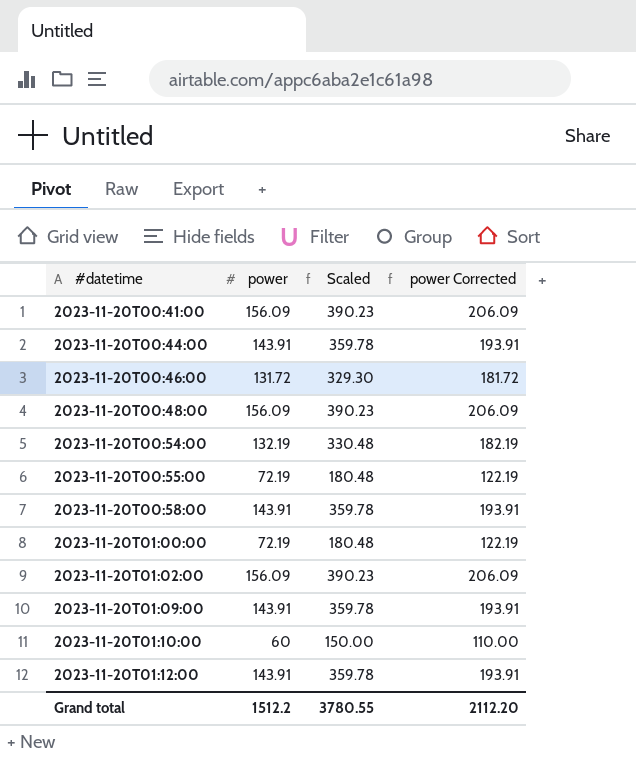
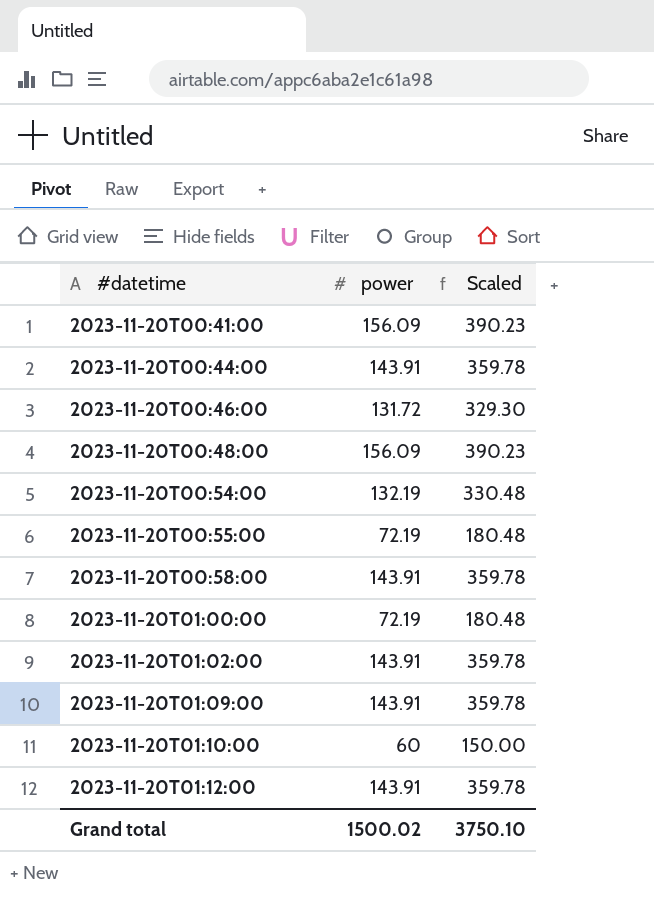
column power Corrected | formula: [power] + 50 -> none
2023-11-20T01:02:00 | power: 156.09 -> 143.91
2023-11-20T01:02:00 | Scaled: 390.23 -> 359.78
Grand total | power: 1512.2 -> 1500.02
Grand total | Scaled: 3780.55 -> 3750.10

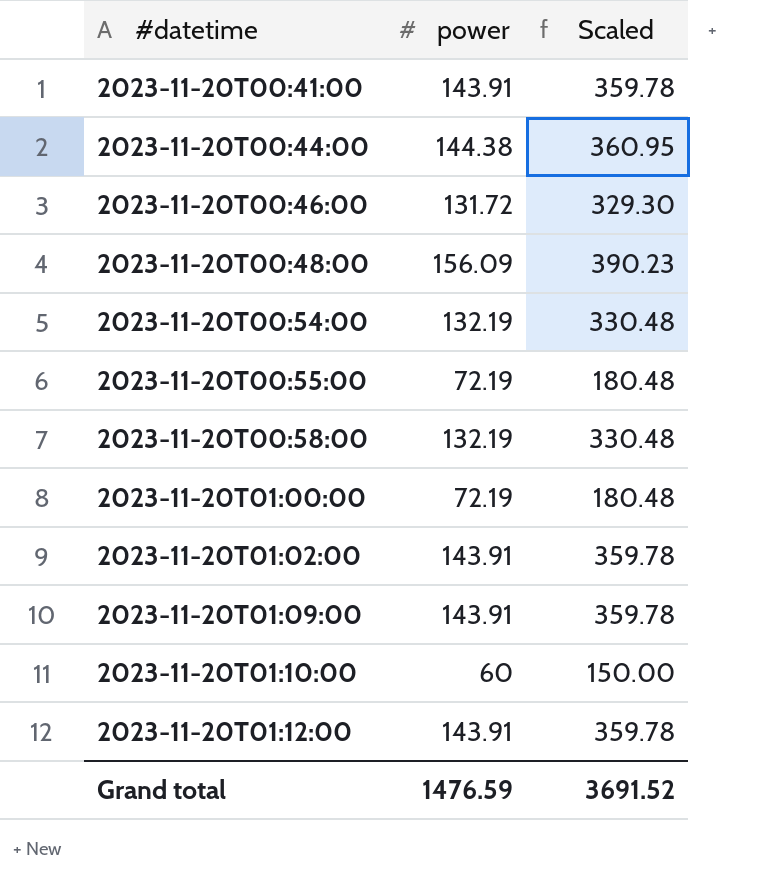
2023-11-20T00:41:00 | power: 156.09 -> 143.91
2023-11-20T00:41:00 | Scaled: 390.23 -> 359.78
2023-11-20T00:44:00 | power: 143.91 -> 144.38
2023-11-20T00:44:00 | Scaled: 359.78 -> 360.95
2023-11-20T00:58:00 | power: 143.91 -> 132.19
2023-11-20T00:58:00 | Scaled: 359.78 -> 330.48
Grand total | power: 1500.02 -> 1476.59
Grand total | Scaled: 3750.10 -> 3691.52

